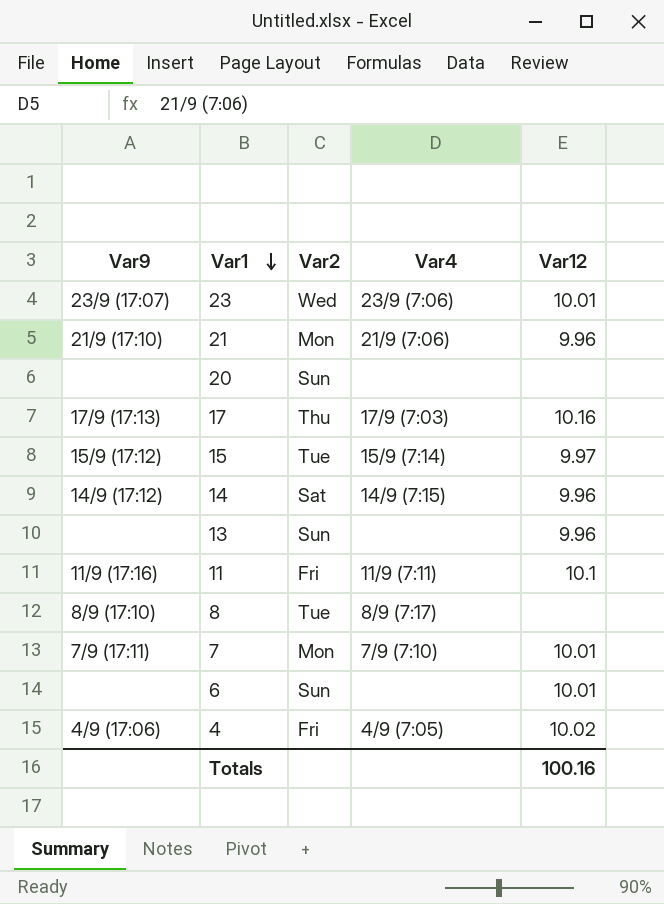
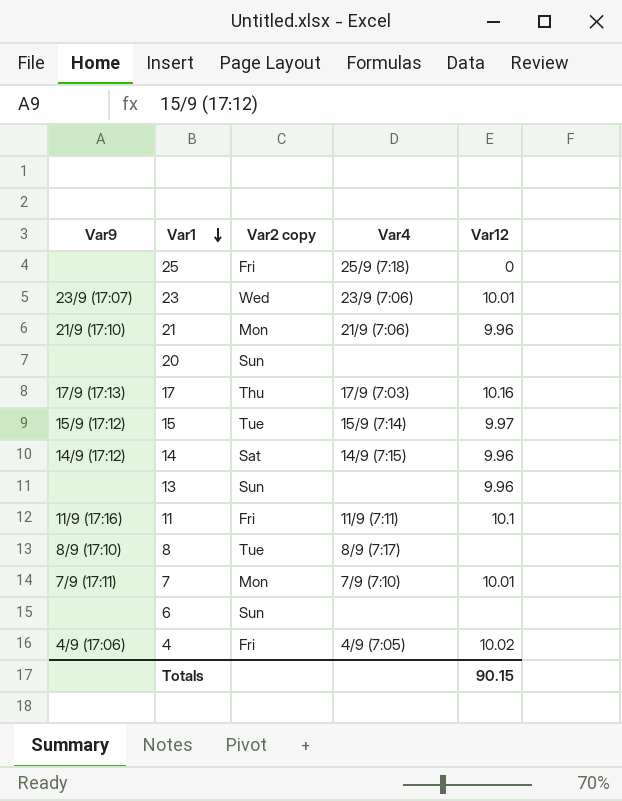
column name: Var2 -> Var2 copy
row 25: none -> none | Fri | 25/9 (7:18) | 0
6 | Var12: 10.01 -> none
Totals | Var12: 100.16 -> 90.15

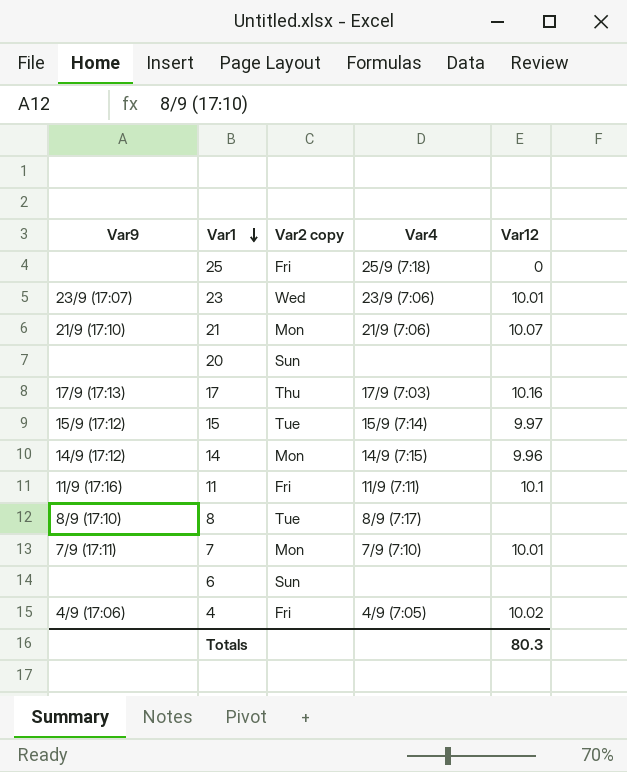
row 13: none | Sun | none | 9.96 -> none
21 | Var12: 9.96 -> 10.07
14 | Var2 copy: Sat -> Mon
Totals | Var12: 90.15 -> 80.3

